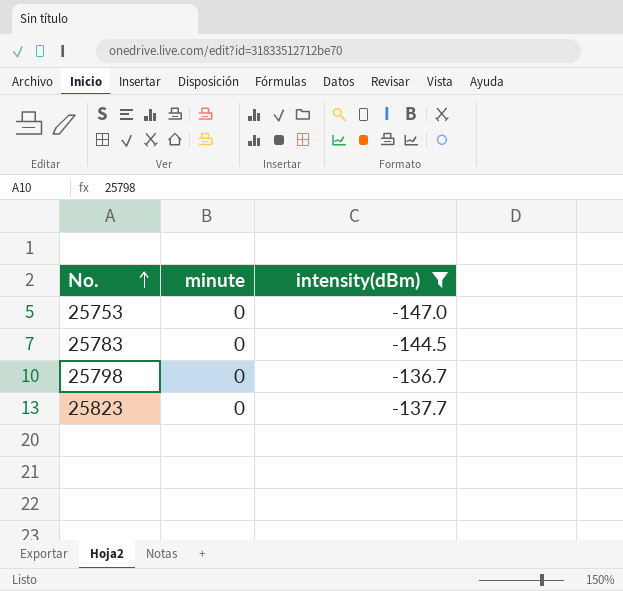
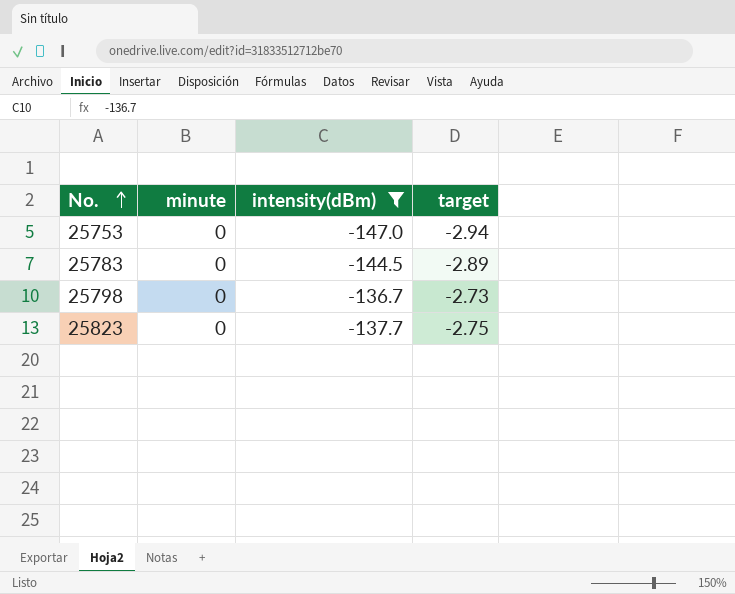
column target | formula: none -> [intensity(dBm)] * 0.02

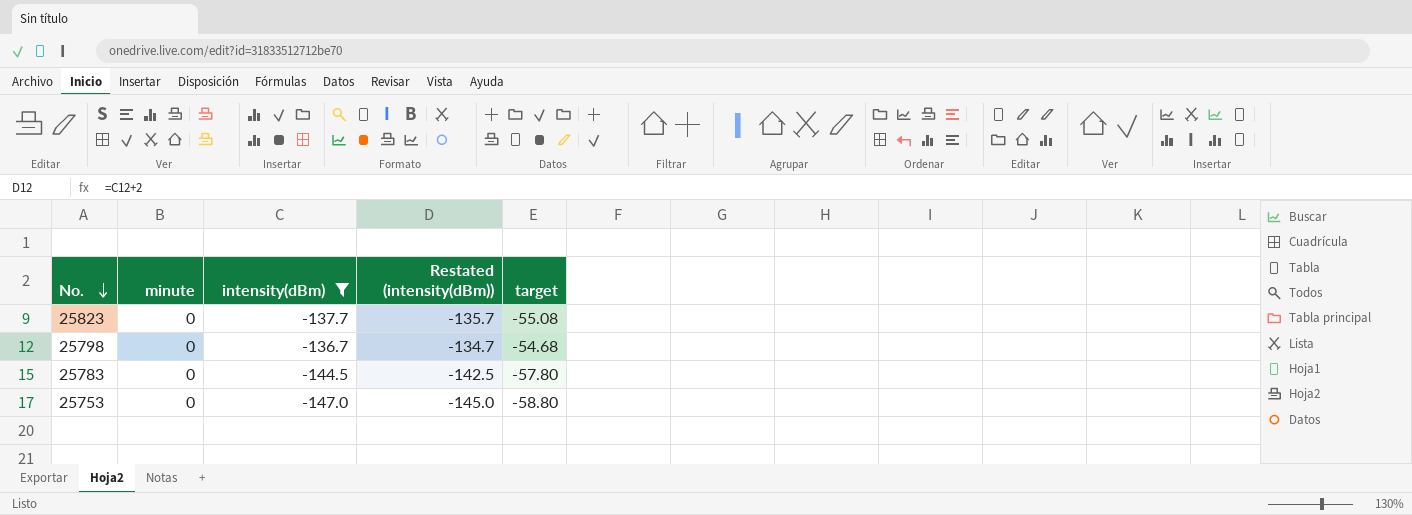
row order: No. ascending -> No. descending
column Restated (intensity(dBm)) | formula: none -> [intensity(dBm)] + 2
column target | formula: [intensity(dBm)] * 0.02 -> [intensity(dBm)] * 0.4

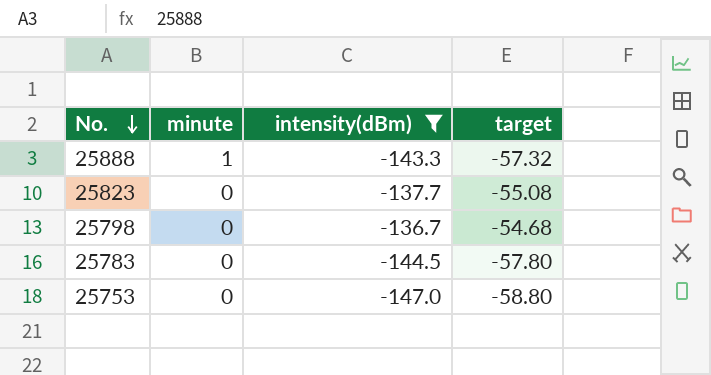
column Restated (intensity(dBm)) | formula: [intensity(dBm)] + 2 -> none
row 25888: none -> 1 | -143.3 | -57.32

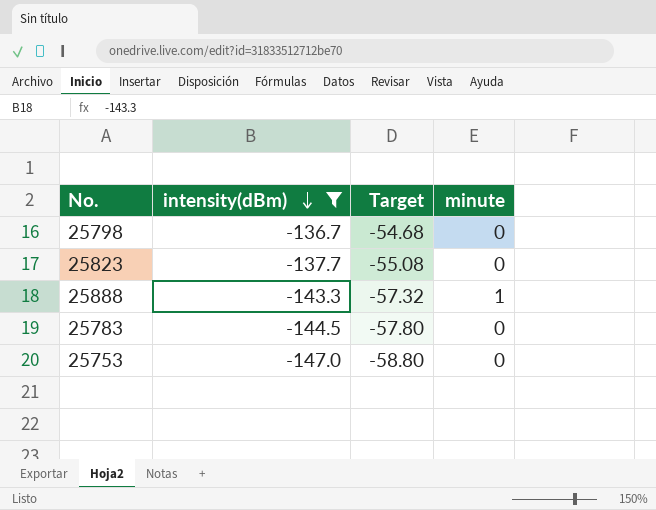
row order: No. descending -> intensity(dBm) descending
column name: target -> Target
column minute | position: 2 -> 4

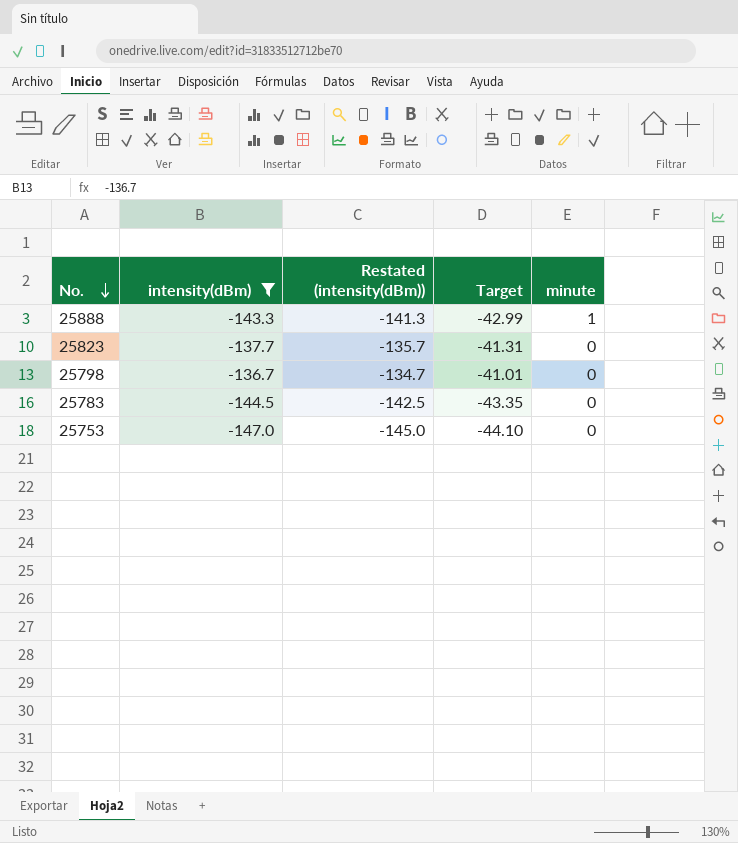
row order: intensity(dBm) descending -> No. descending
column Restated (intensity(dBm)) | formula: none -> [intensity(dBm)] + 2
column Target | formula: [intensity(dBm)] * 0.4 -> [intensity(dBm)] * 0.3

